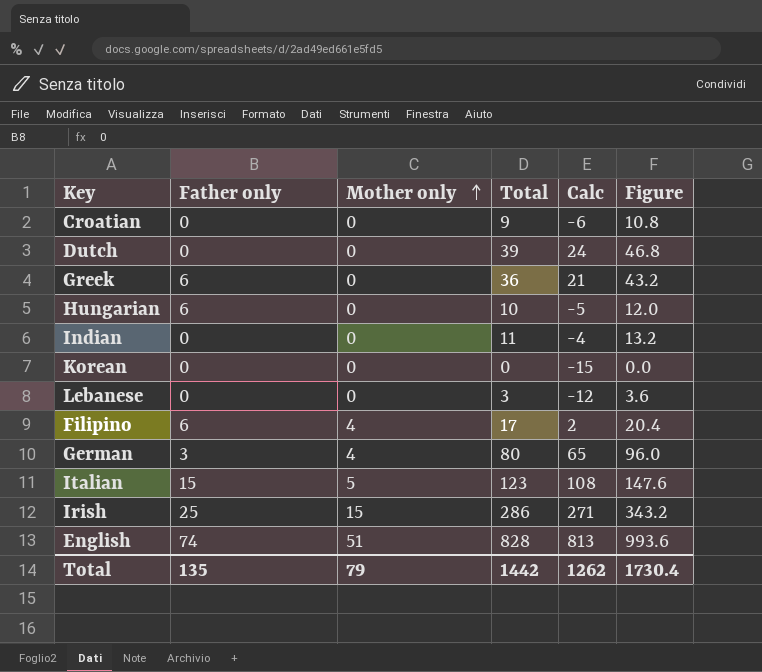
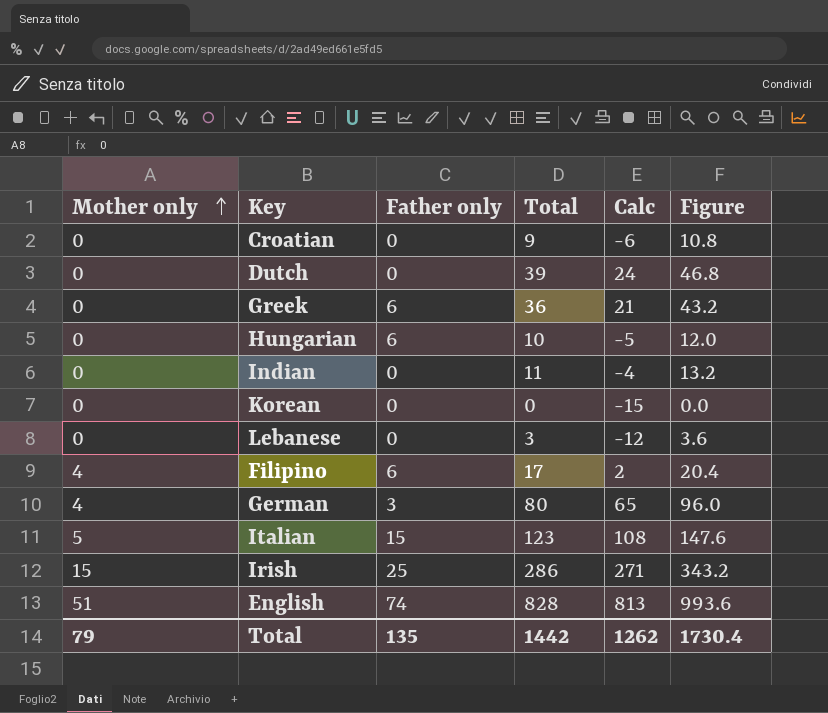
column Mother only | position: 3 -> 1

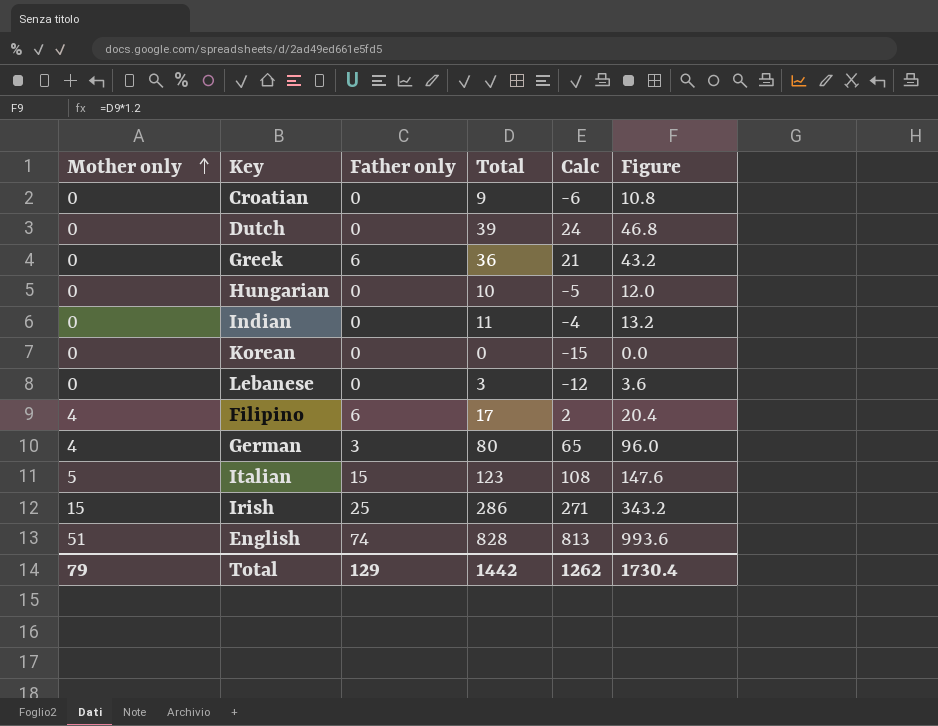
Hungarian | Father only: 6 -> 0
Total | Father only: 135 -> 129

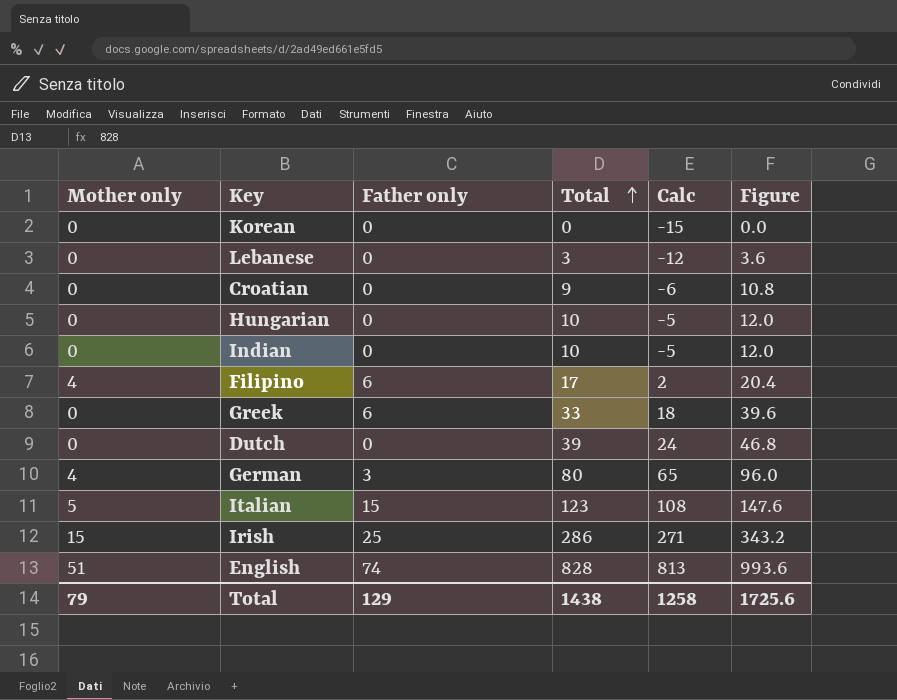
row order: Mother only ascending -> Total ascending
Indian | Total: 11 -> 10
Indian | Calc: -4 -> -5
Indian | Figure: 13.2 -> 12.0
Greek | Total: 36 -> 33
Greek | Calc: 21 -> 18
Greek | Figure: 43.2 -> 39.6
Total | Total: 1442 -> 1438
Total | Calc: 1262 -> 1258
Total | Figure: 1730.4 -> 1725.6

